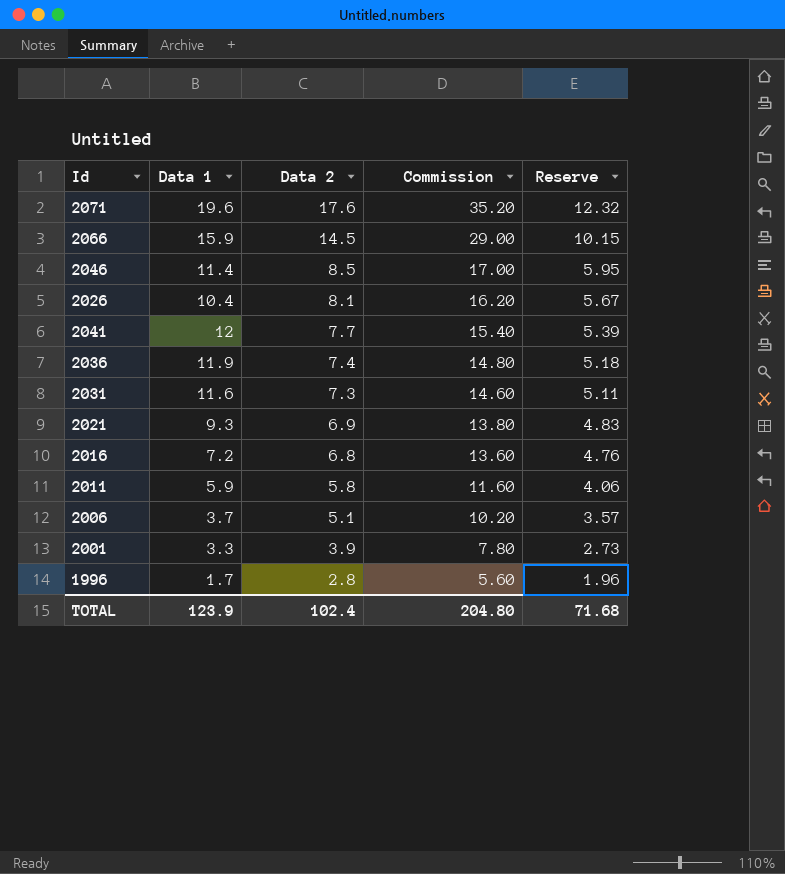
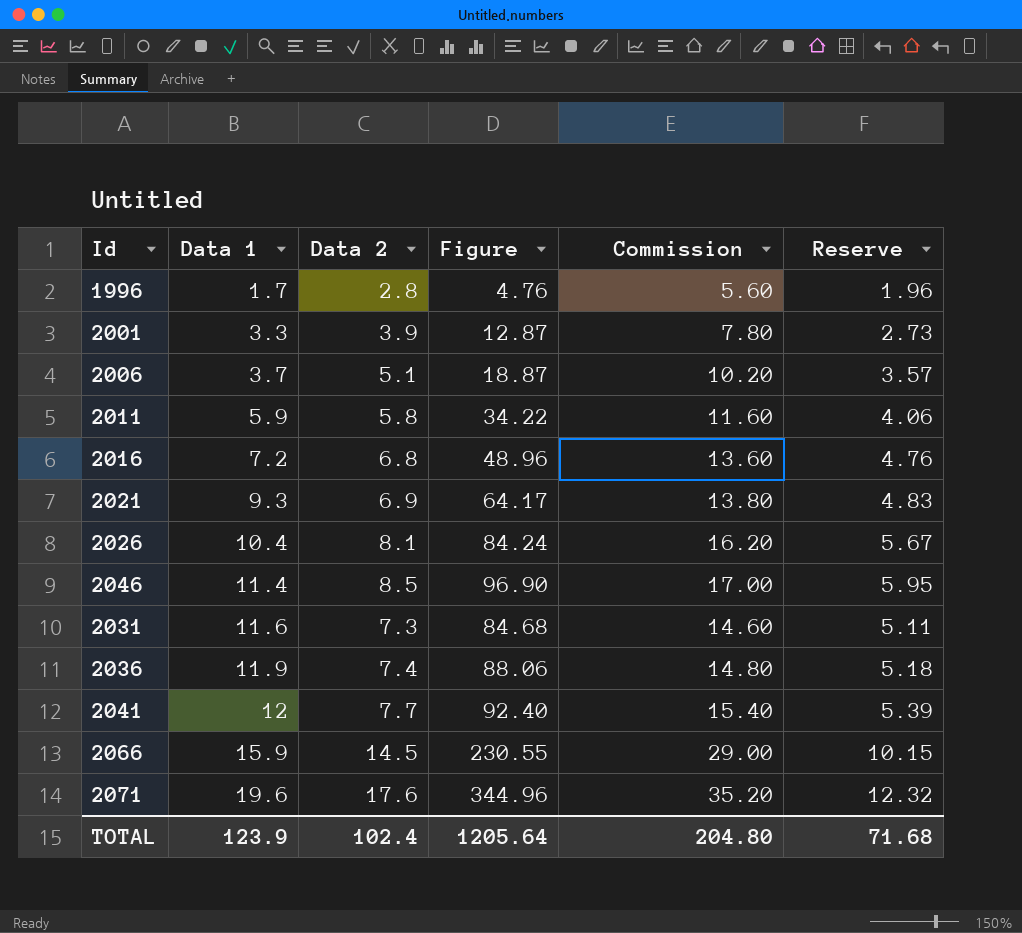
row order: Data 2 descending -> Data 1 ascending
column Figure | formula: none -> [Data 1] * [Data 2]

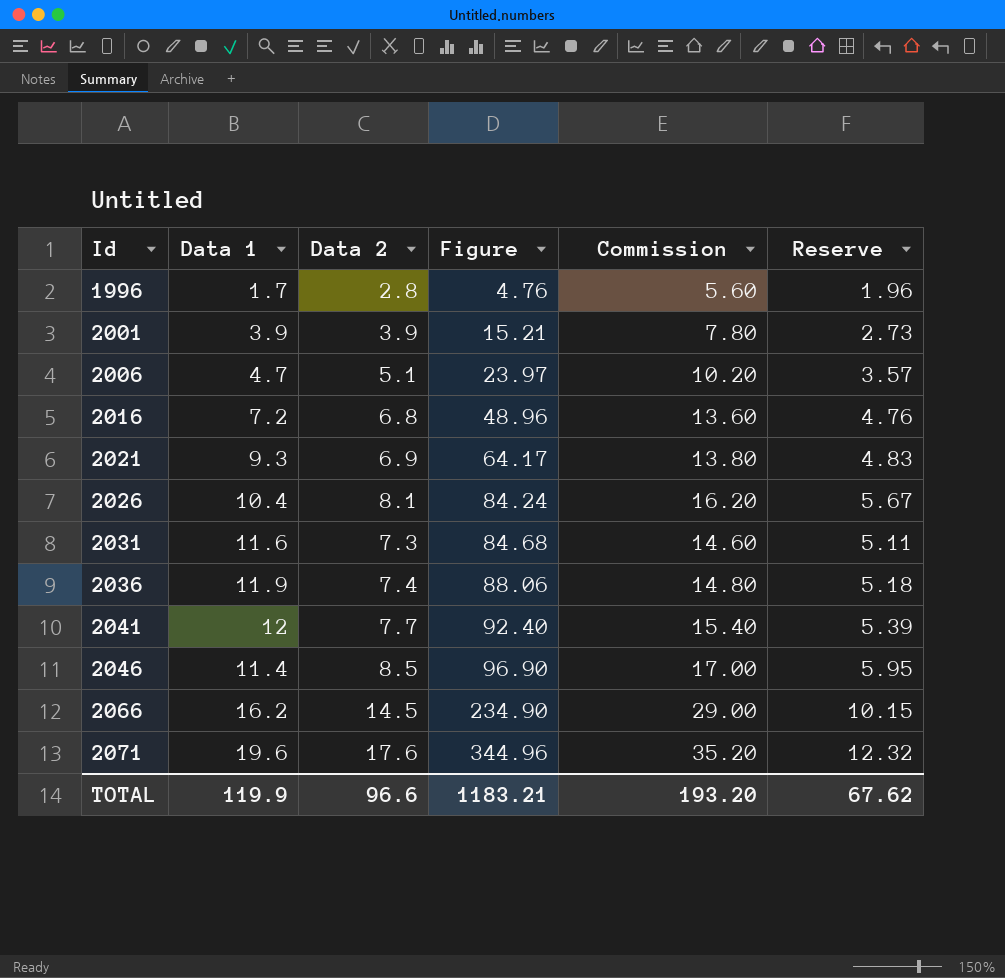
row order: Data 1 ascending -> Id ascending
row 2011: 5.9 | 5.8 | 34.22 | 11.60 | 4.06 -> none
2001 | Data 1: 3.3 -> 3.9
2001 | Figure: 12.87 -> 15.21
2006 | Data 1: 3.7 -> 4.7
2006 | Figure: 18.87 -> 23.97
2066 | Data 1: 15.9 -> 16.2
2066 | Figure: 230.55 -> 234.90
TOTAL | Data 1: 123.9 -> 119.9
TOTAL | Data 2: 102.4 -> 96.6
TOTAL | Figure: 1205.64 -> 1183.21
TOTAL | Commission: 204.80 -> 193.20
TOTAL | Reserve: 71.68 -> 67.62

